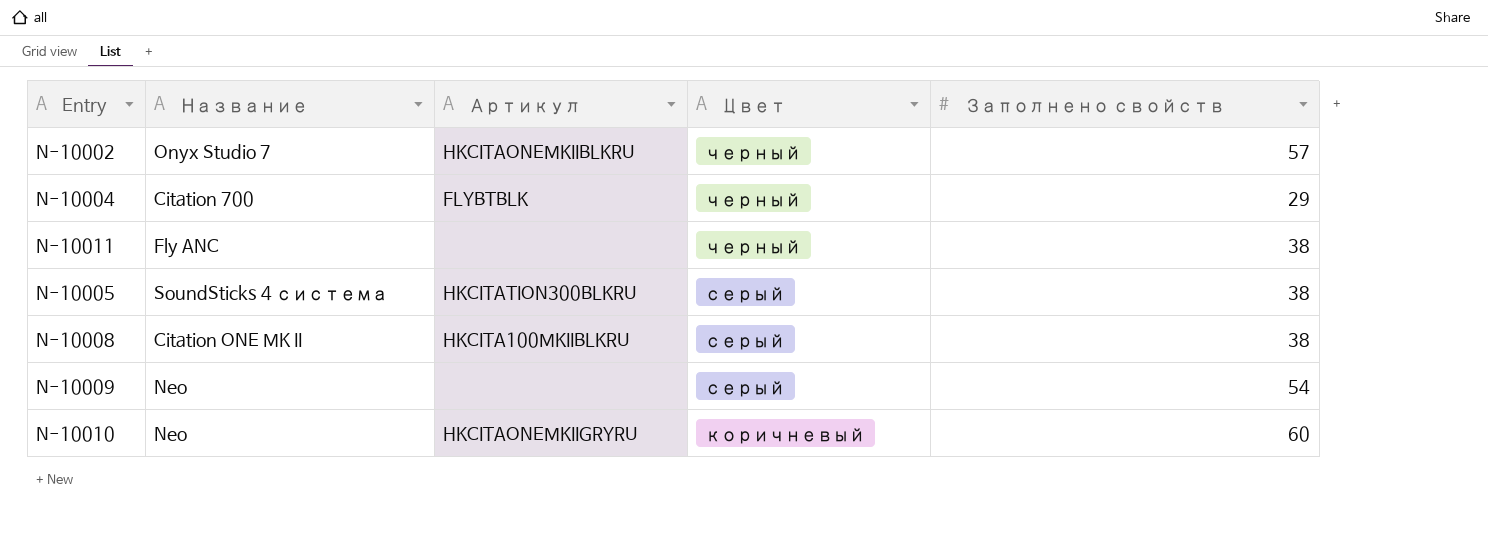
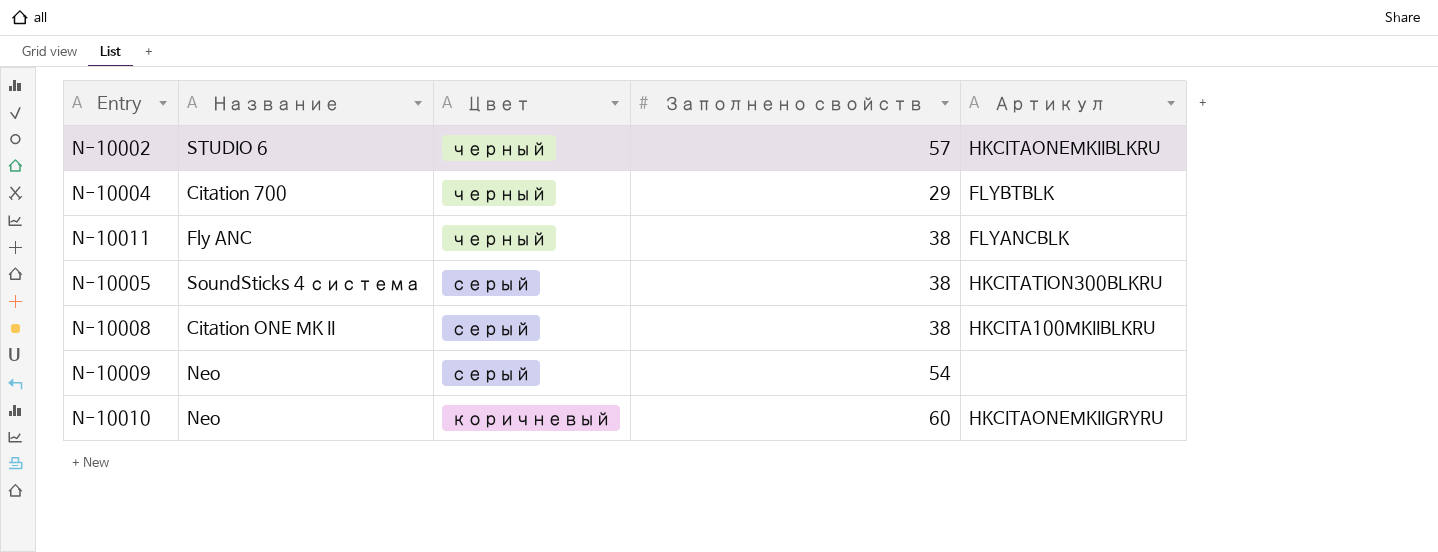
column Артикул | position: 3 -> 5
N-10002 | Название: Onyx Studio 7 -> STUDIO 6
N-10011 | Артикул: none -> FLYANCBLK

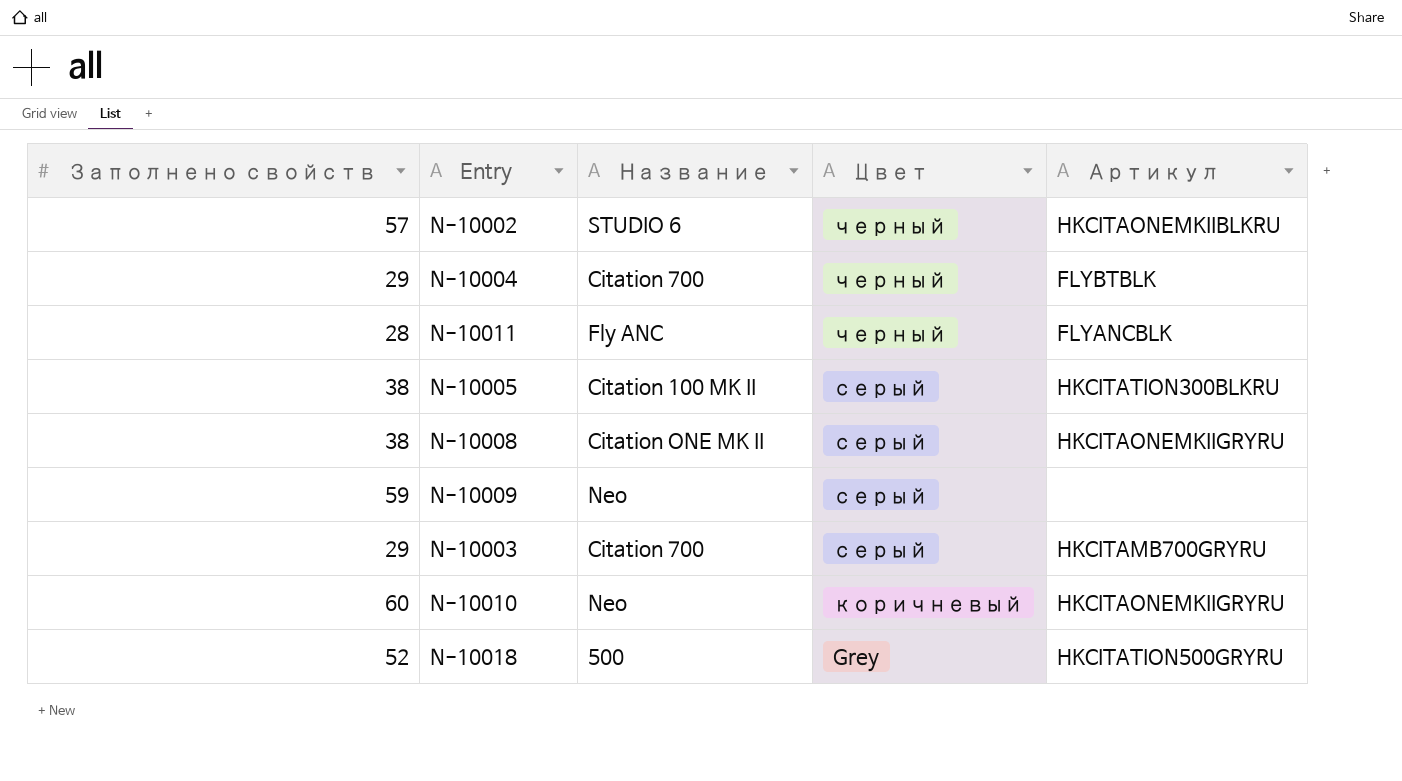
column Заполнено свойств | position: 4 -> 1
N-10011 | Заполнено свойств: 38 -> 28
N-10005 | Название: SoundSticks 4 система -> Citation 100 MK II
N-10008 | Артикул: HKCITA100MKIIBLKRU -> HKCITAONEMKIIGRYRU
N-10009 | Заполнено свойств: 54 -> 59
row N-10003: none -> 29 | Citation 700 | серый | HKCITAMB700GRYRU
row N-10018: none -> 52 | 500 | Grey | HKCITATION500GRYRU

